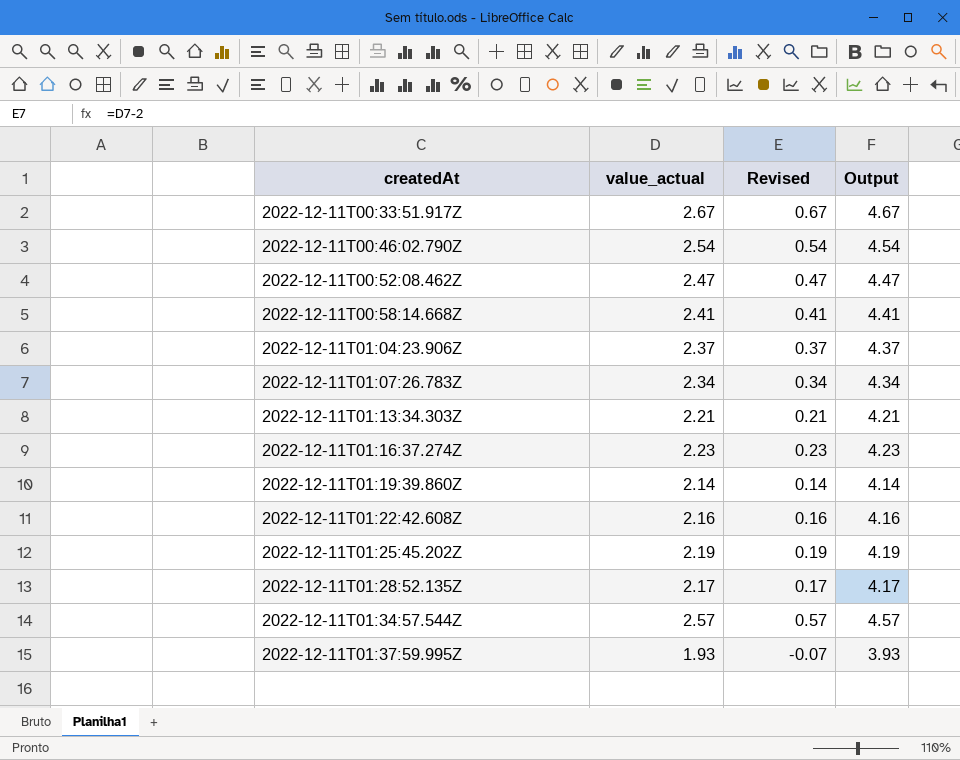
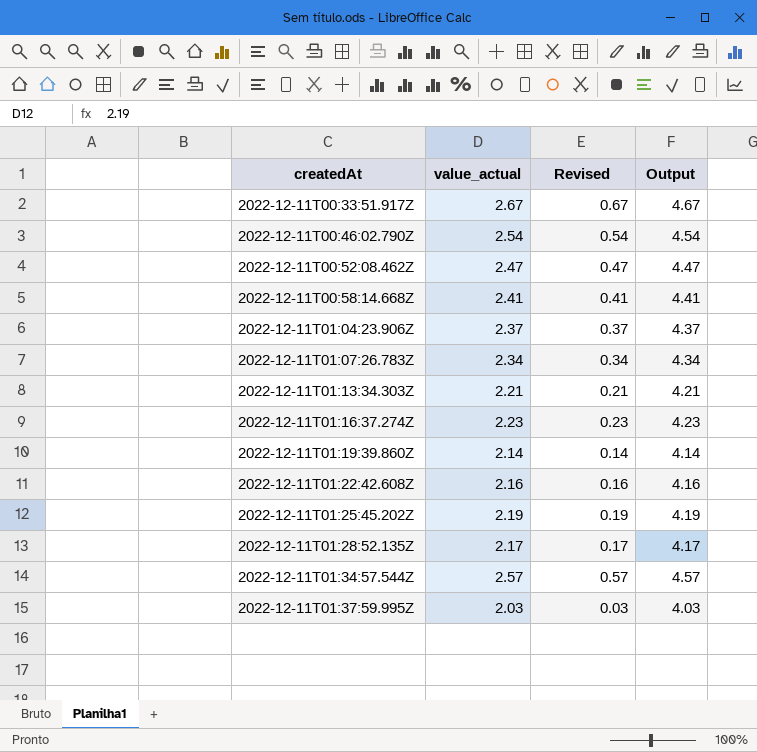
2022-12-11T01:37:59.995Z | value_actual: 1.93 -> 2.03
2022-12-11T01:37:59.995Z | Revised: -0.07 -> 0.03
2022-12-11T01:37:59.995Z | Output: 3.93 -> 4.03

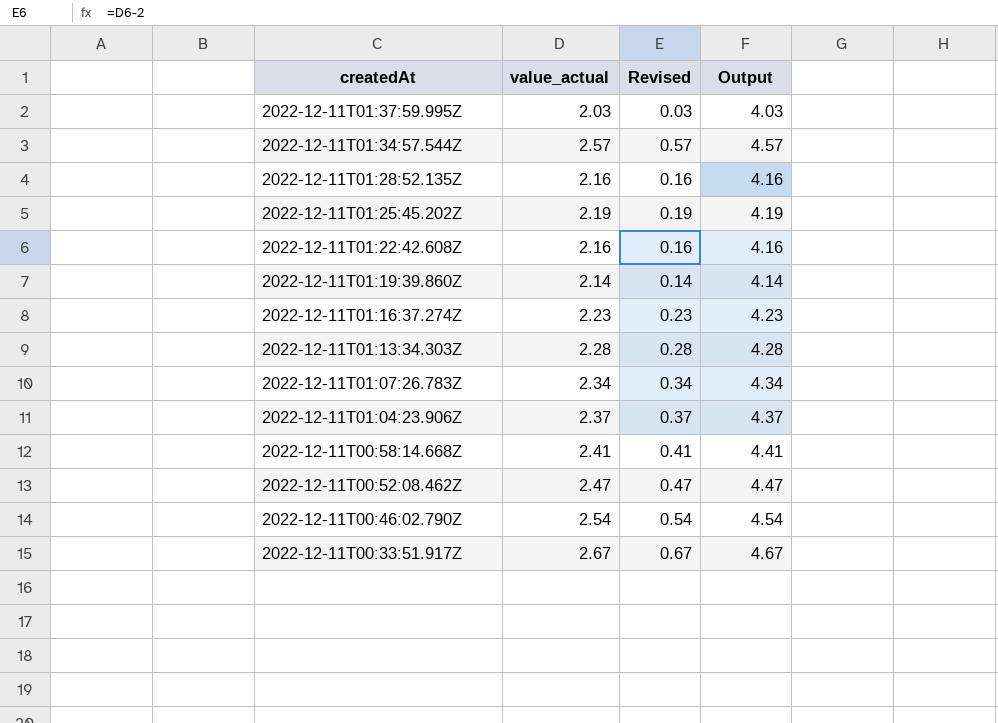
row order: createdAt ascending -> createdAt descending
2022-12-11T01:28:52.135Z | value_actual: 2.17 -> 2.16
2022-12-11T01:28:52.135Z | Revised: 0.17 -> 0.16
2022-12-11T01:28:52.135Z | Output: 4.17 -> 4.16
2022-12-11T01:13:34.303Z | value_actual: 2.21 -> 2.28
2022-12-11T01:13:34.303Z | Revised: 0.21 -> 0.28
2022-12-11T01:13:34.303Z | Output: 4.21 -> 4.28

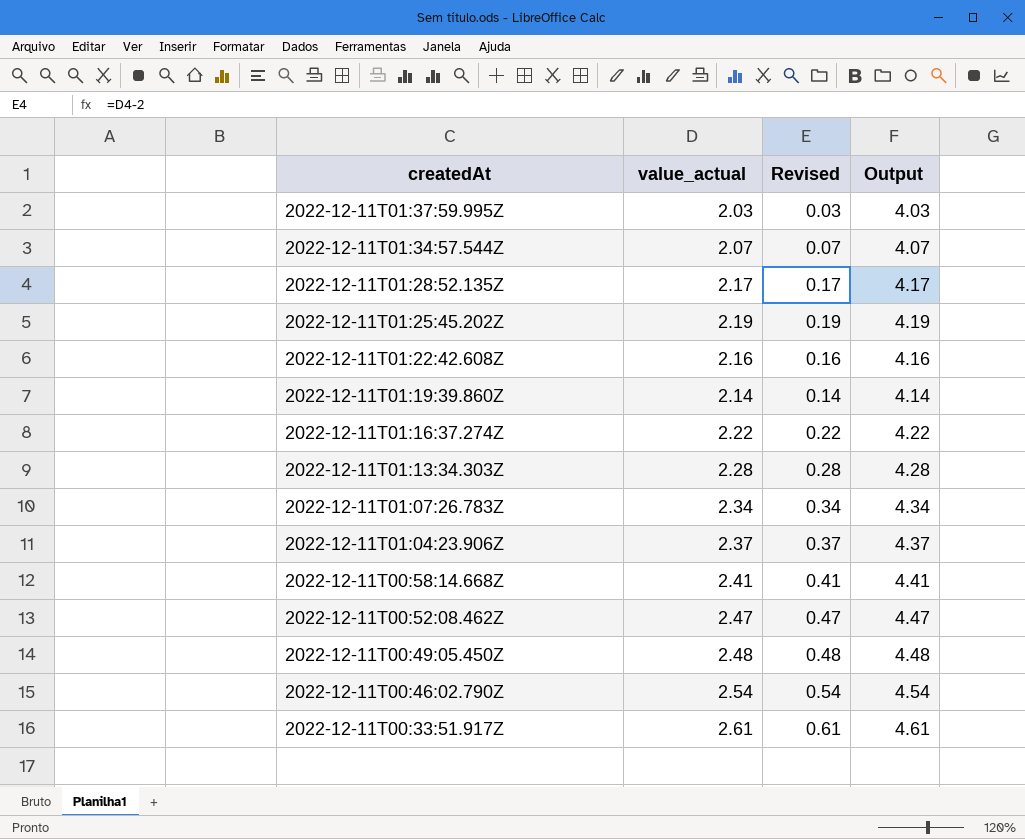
2022-12-11T01:34:57.544Z | value_actual: 2.57 -> 2.07
2022-12-11T01:34:57.544Z | Revised: 0.57 -> 0.07
2022-12-11T01:34:57.544Z | Output: 4.57 -> 4.07
2022-12-11T01:28:52.135Z | value_actual: 2.16 -> 2.17
2022-12-11T01:28:52.135Z | Revised: 0.16 -> 0.17
2022-12-11T01:28:52.135Z | Output: 4.16 -> 4.17
2022-12-11T01:16:37.274Z | value_actual: 2.23 -> 2.22
2022-12-11T01:16:37.274Z | Revised: 0.23 -> 0.22
2022-12-11T01:16:37.274Z | Output: 4.23 -> 4.22
row 2022-12-11T00:49:05.450Z: none -> 2.48 | 0.48 | 4.48
2022-12-11T00:33:51.917Z | value_actual: 2.67 -> 2.61
2022-12-11T00:33:51.917Z | Revised: 0.67 -> 0.61
2022-12-11T00:33:51.917Z | Output: 4.67 -> 4.61

